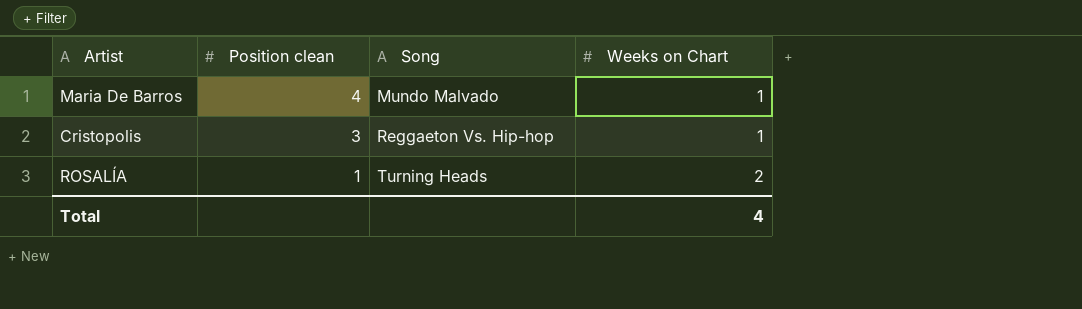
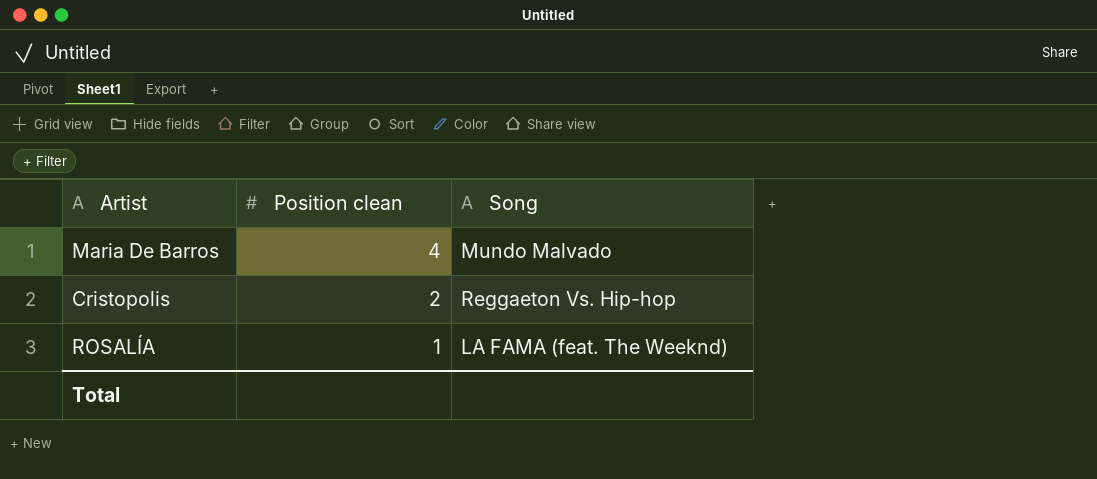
column Weeks on Chart | position: 4 -> none
Cristopolis | Position clean: 3 -> 2
ROSALÍA | Song: Turning Heads -> LA FAMA (feat. The Weeknd)

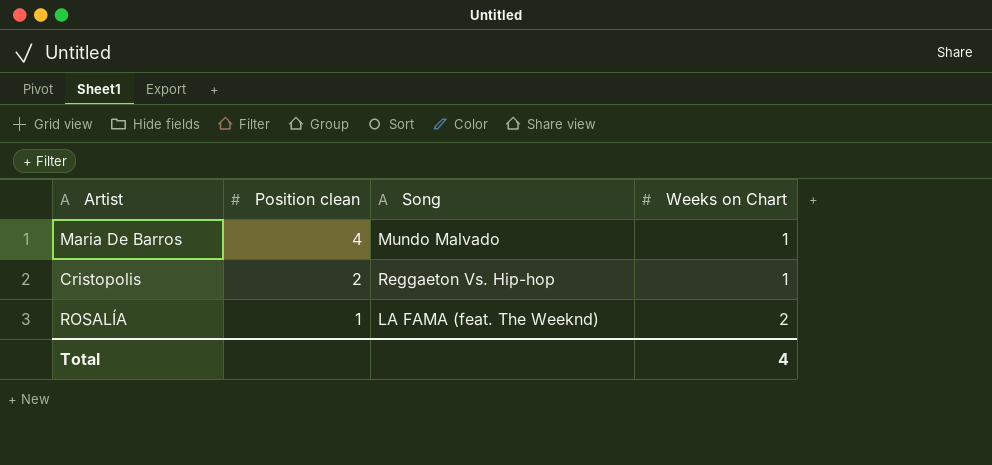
column Weeks on Chart | position: none -> 4

